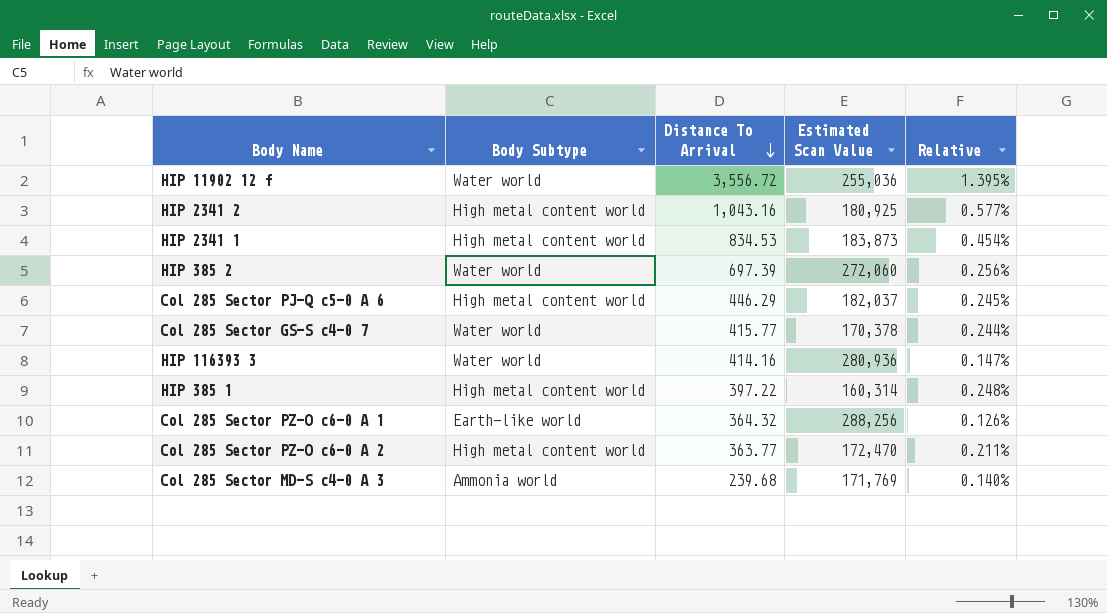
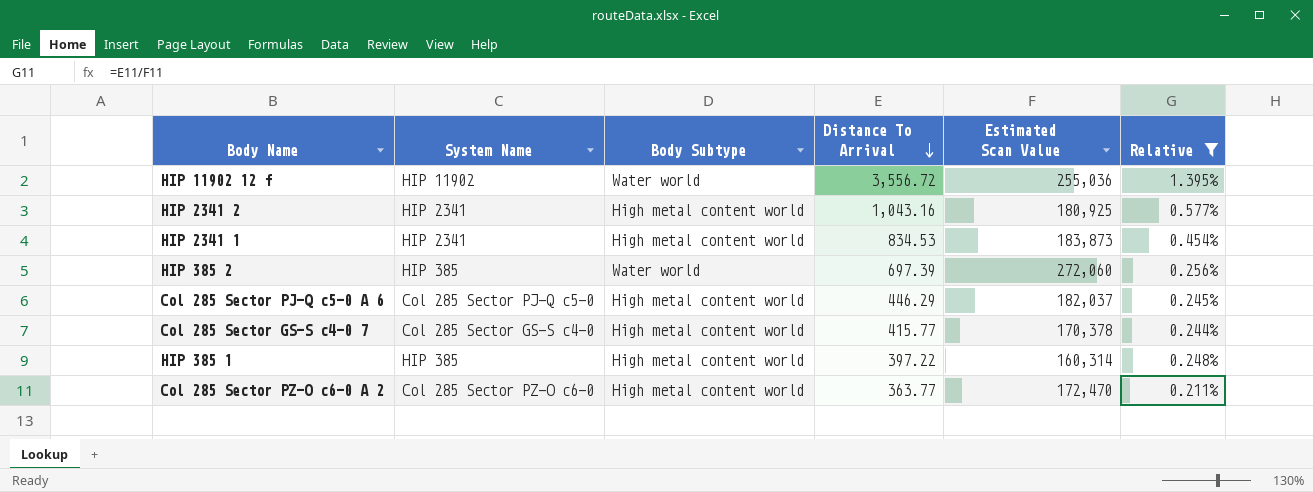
filter: none -> Relative >= 0.211%
column System Name | position: none -> 2
Col 285 Sector GS-S c4-0 7 | Body Subtype: Water world -> High metal content world

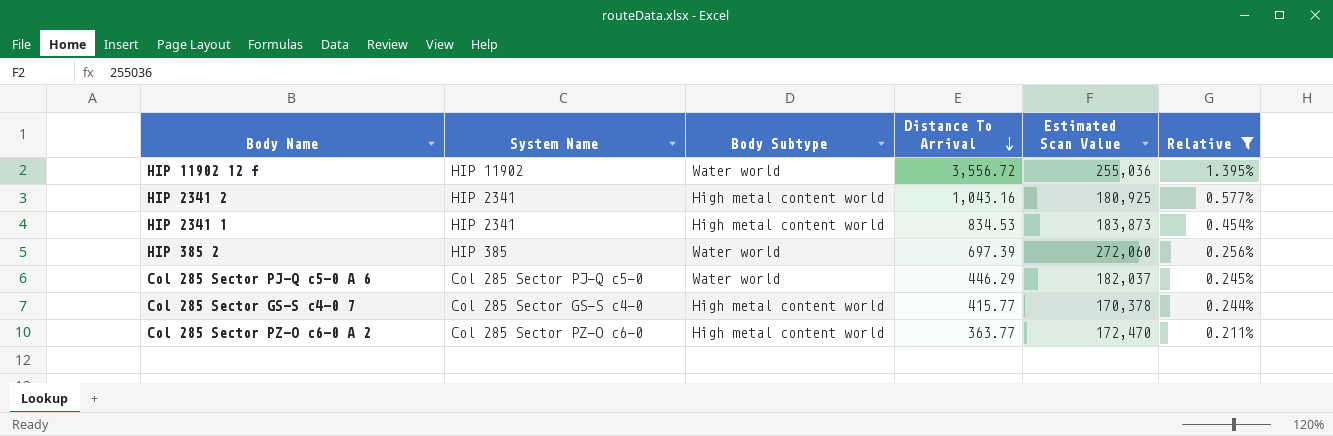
row HIP 385 1: HIP 385 | High metal content world | 397.22 | 160,314 | 0.248% -> none
Col 285 Sector PJ-Q c5-0 A 6 | Body Subtype: High metal content world -> Water world

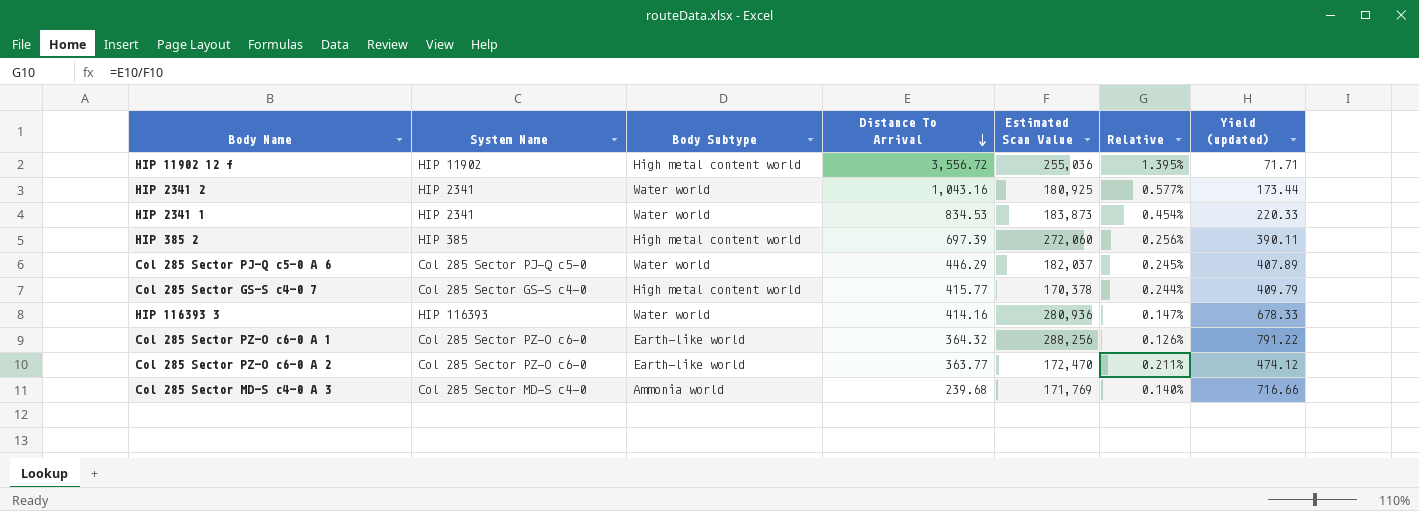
filter: Relative >= 0.211% -> none
column Yield (updated) | formula: none -> [Estimated Scan Value] / [Distance To Arrival]
HIP 11902 12 f | Body Subtype: Water world -> High metal content world
HIP 2341 2 | Body Subtype: High metal content world -> Water world
HIP 2341 1 | Body Subtype: High metal content world -> Water world
HIP 385 2 | Body Subtype: Water world -> High metal content world
Col 285 Sector PZ-O c6-0 A 2 | Body Subtype: High metal content world -> Earth-like world

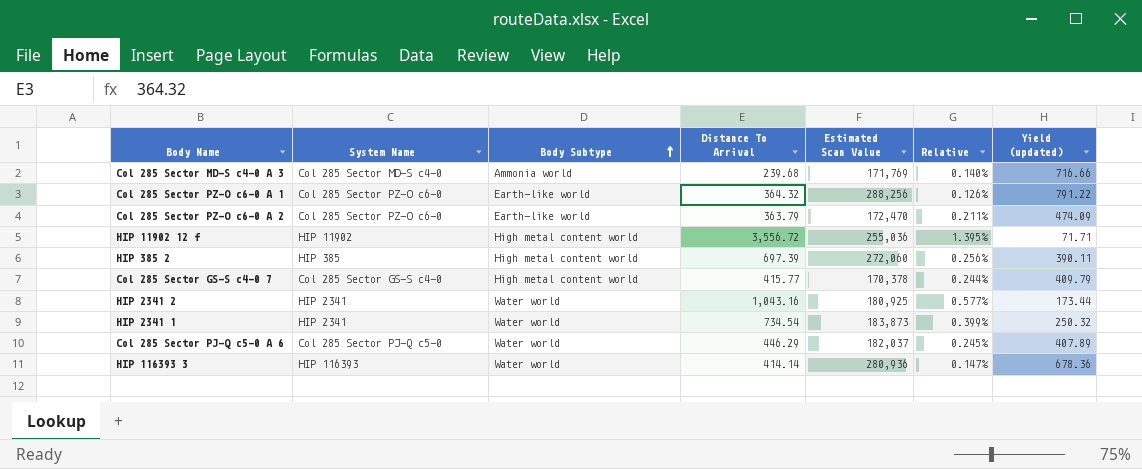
row order: Distance To Arrival descending -> Body Subtype ascending
Col 285 Sector PZ-O c6-0 A 2 | Distance To Arrival: 363.77 -> 363.79
Col 285 Sector PZ-O c6-0 A 2 | Yield (updated): 474.12 -> 474.09
HIP 2341 1 | Distance To Arrival: 834.53 -> 734.54
HIP 2341 1 | Relative: 0.454% -> 0.399%
HIP 2341 1 | Yield (updated): 220.33 -> 250.32
HIP 116393 3 | Distance To Arrival: 414.16 -> 414.14
HIP 116393 3 | Yield (updated): 678.33 -> 678.36

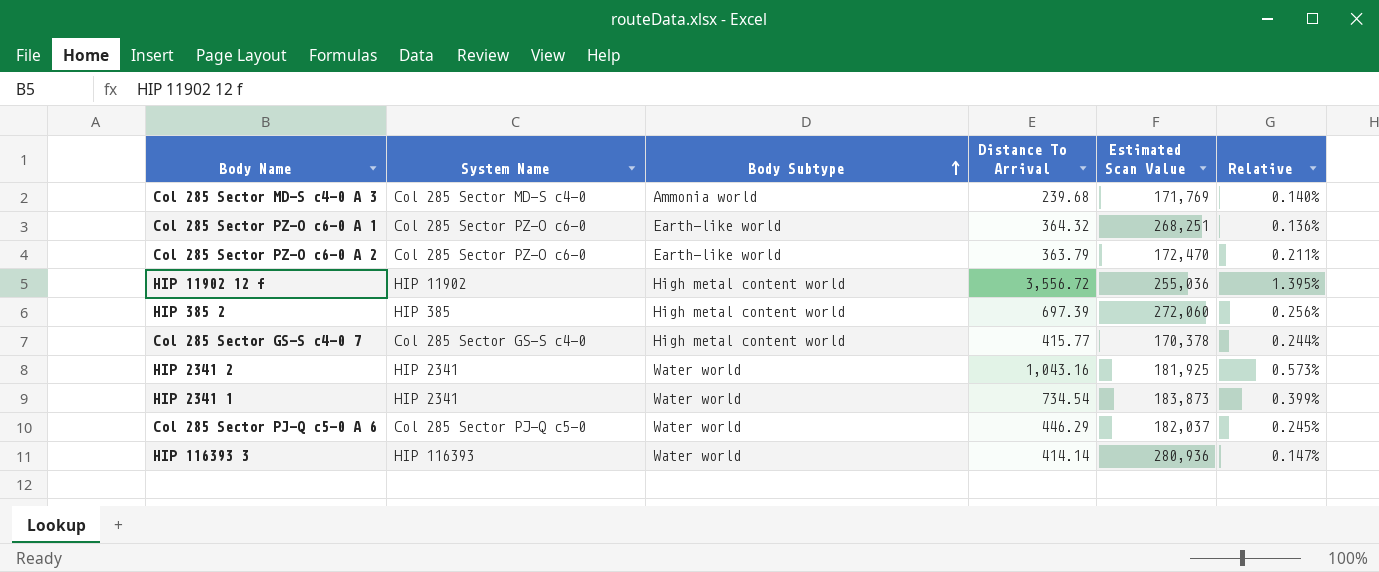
column Yield (updated) | formula: [Estimated Scan Value] / [Distance To Arrival] -> none
Col 285 Sector PZ-O c6-0 A 1 | Estimated Scan Value: 288,256 -> 268,251
Col 285 Sector PZ-O c6-0 A 1 | Relative: 0.126% -> 0.136%
HIP 2341 2 | Estimated Scan Value: 180,925 -> 181,925
HIP 2341 2 | Relative: 0.577% -> 0.573%

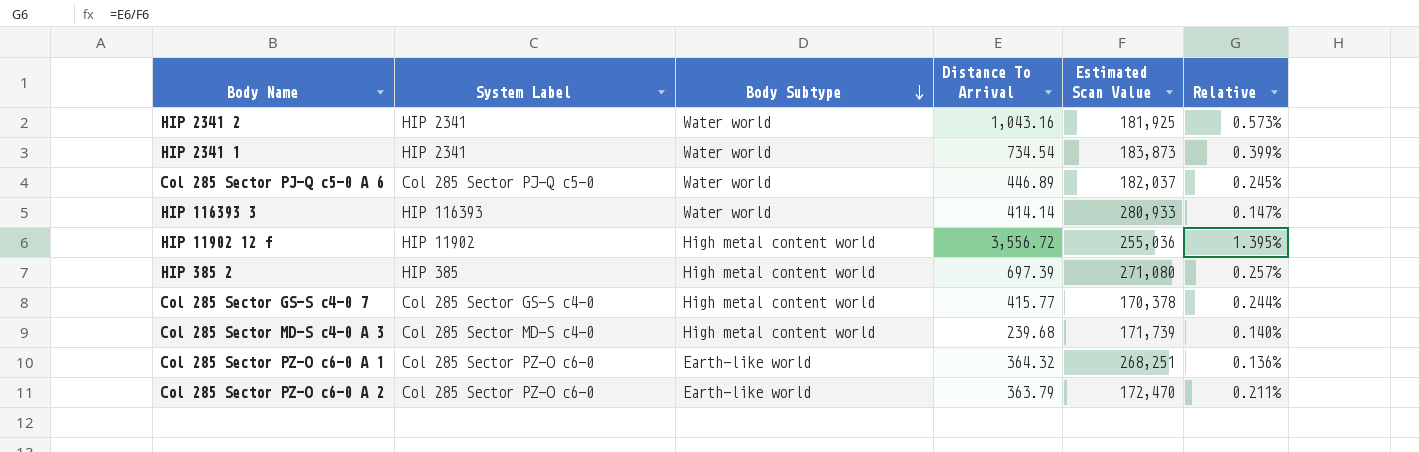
row order: Body Subtype ascending -> Body Subtype descending
column name: System Name -> System Label
Col 285 Sector PJ-Q c5-0 A 6 | Distance To Arrival: 446.29 -> 446.89
HIP 116393 3 | Estimated Scan Value: 280,936 -> 280,933
HIP 385 2 | Estimated Scan Value: 272,060 -> 271,080
HIP 385 2 | Relative: 0.256% -> 0.257%
Col 285 Sector MD-S c4-0 A 3 | Body Subtype: Ammonia world -> High metal content world
Col 285 Sector MD-S c4-0 A 3 | Estimated Scan Value: 171,769 -> 171,739

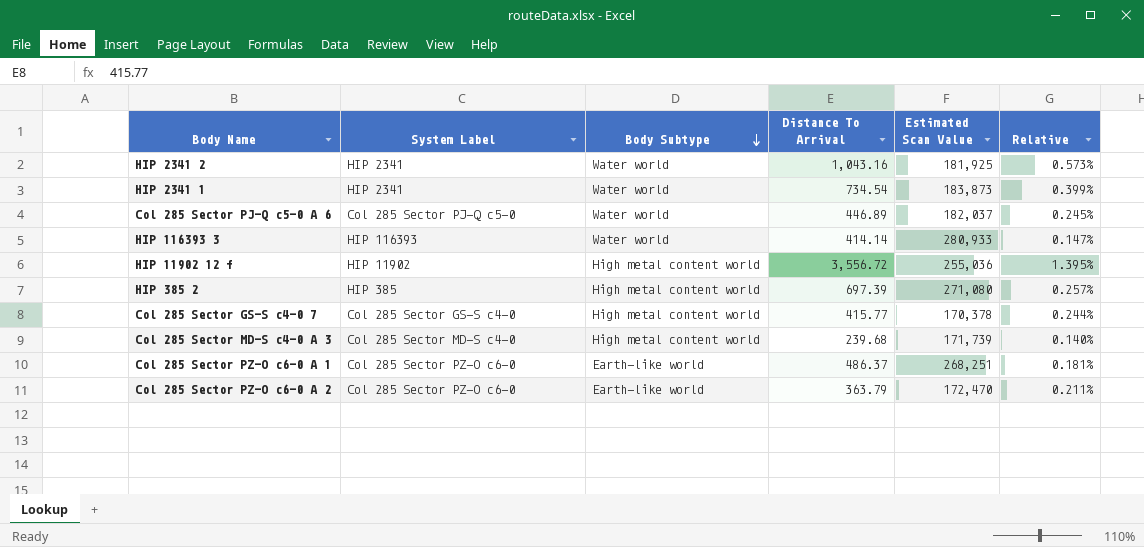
Col 285 Sector PZ-O c6-0 A 1 | Distance To Arrival: 364.32 -> 486.37
Col 285 Sector PZ-O c6-0 A 1 | Relative: 0.136% -> 0.181%

